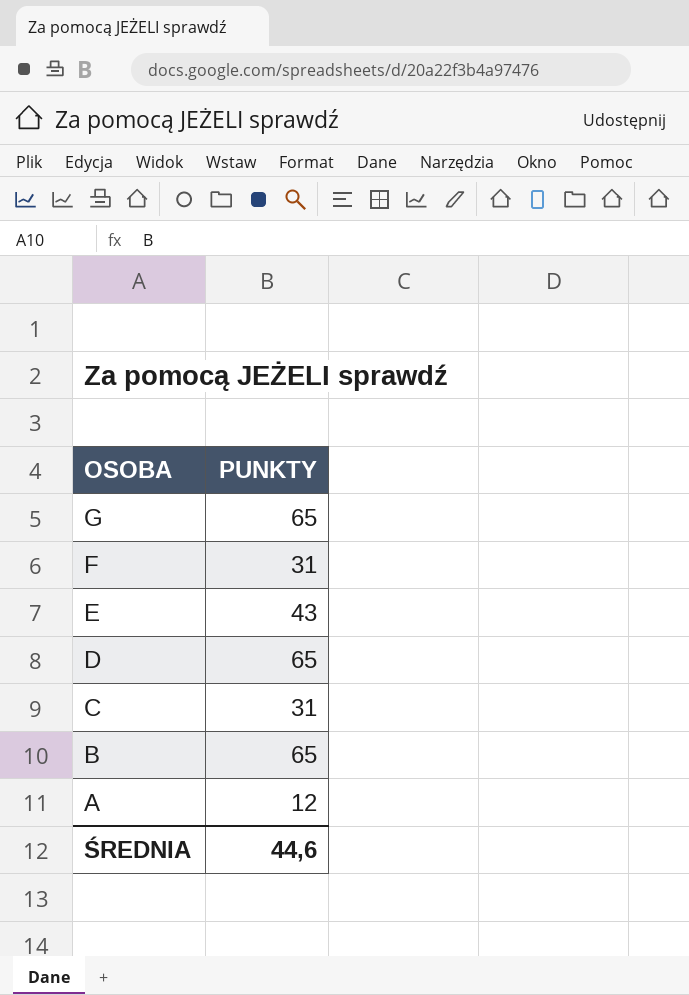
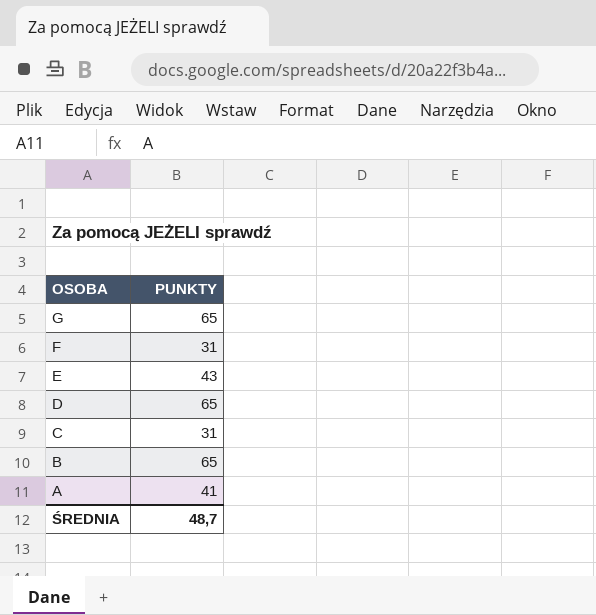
A | PUNKTY: 12 -> 41
ŚREDNIA | PUNKTY: 44,6 -> 48,7

